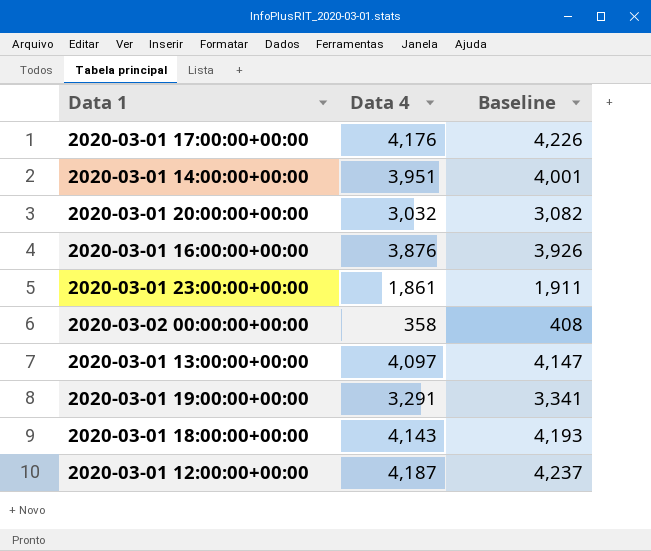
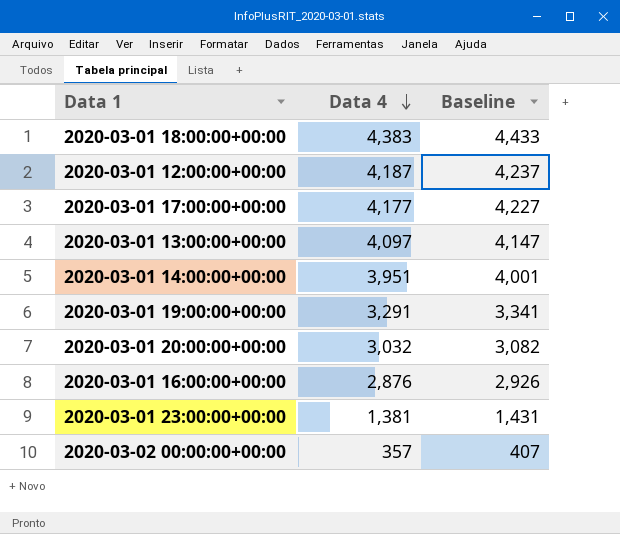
row order: none -> Data 4 descending
2020-03-01 18:00:00+00:00 | Data 4: 4,143 -> 4,383
2020-03-01 18:00:00+00:00 | Baseline: 4,193 -> 4,433
2020-03-01 17:00:00+00:00 | Data 4: 4,176 -> 4,177
2020-03-01 17:00:00+00:00 | Baseline: 4,226 -> 4,227
2020-03-01 16:00:00+00:00 | Data 4: 3,876 -> 2,876
2020-03-01 16:00:00+00:00 | Baseline: 3,926 -> 2,926
2020-03-01 23:00:00+00:00 | Data 4: 1,861 -> 1,381
2020-03-01 23:00:00+00:00 | Baseline: 1,911 -> 1,431
2020-03-02 00:00:00+00:00 | Data 4: 358 -> 357
2020-03-02 00:00:00+00:00 | Baseline: 408 -> 407

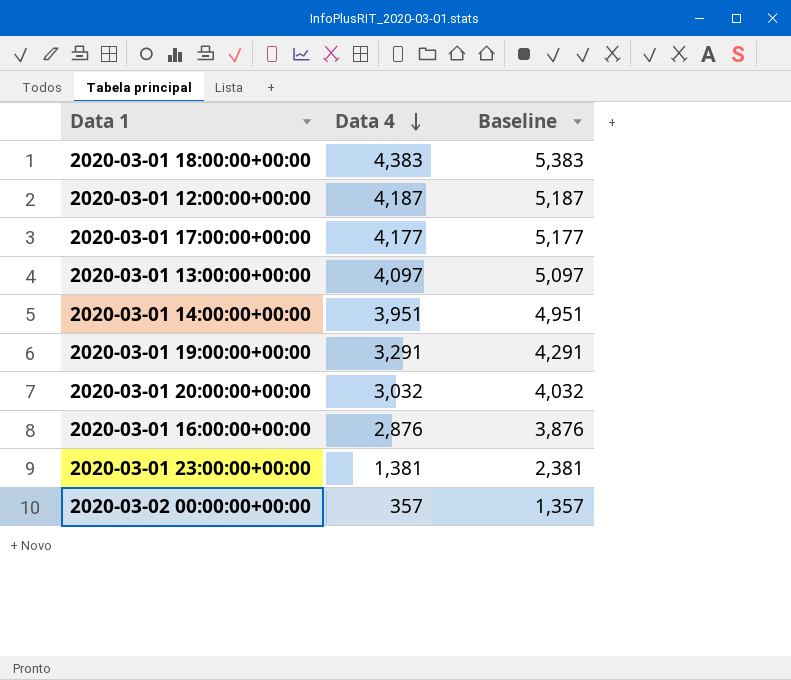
column Baseline | formula: [Data 4] + 50 -> [Data 4] + 1000

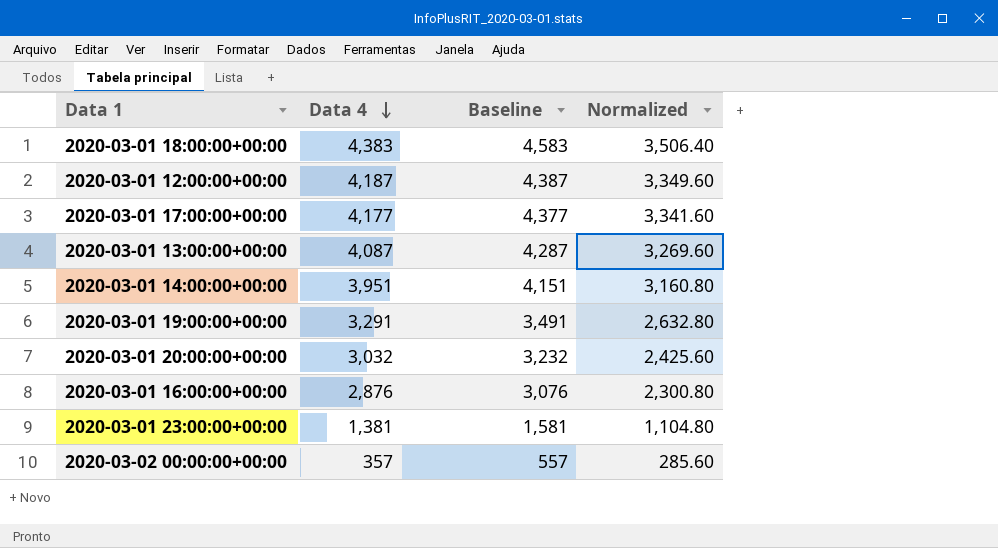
column Baseline | formula: [Data 4] + 1000 -> [Data 4] + 200
column Normalized | formula: none -> [Data 4] * 0.8
2020-03-01 13:00:00+00:00 | Data 4: 4,097 -> 4,087

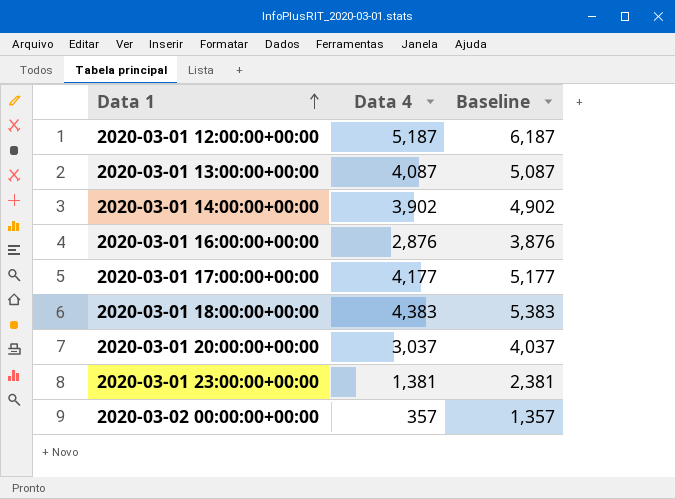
row order: Data 4 descending -> Data 1 ascending
column Normalized | formula: [Data 4] * 0.8 -> none
column Baseline | formula: [Data 4] + 200 -> [Data 4] + 1000
row 2020-03-01 19:00:00+00:00: 3,291 | 3,491 | 2,632.80 -> none
2020-03-01 12:00:00+00:00 | Data 4: 4,187 -> 5,187
2020-03-01 14:00:00+00:00 | Data 4: 3,951 -> 3,902
2020-03-01 20:00:00+00:00 | Data 4: 3,032 -> 3,037

